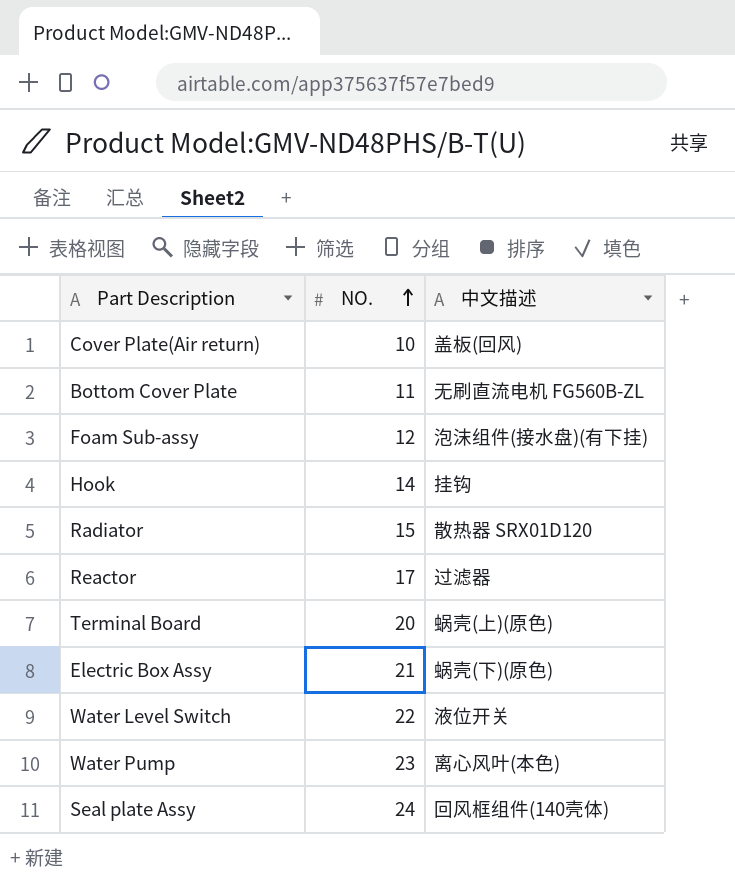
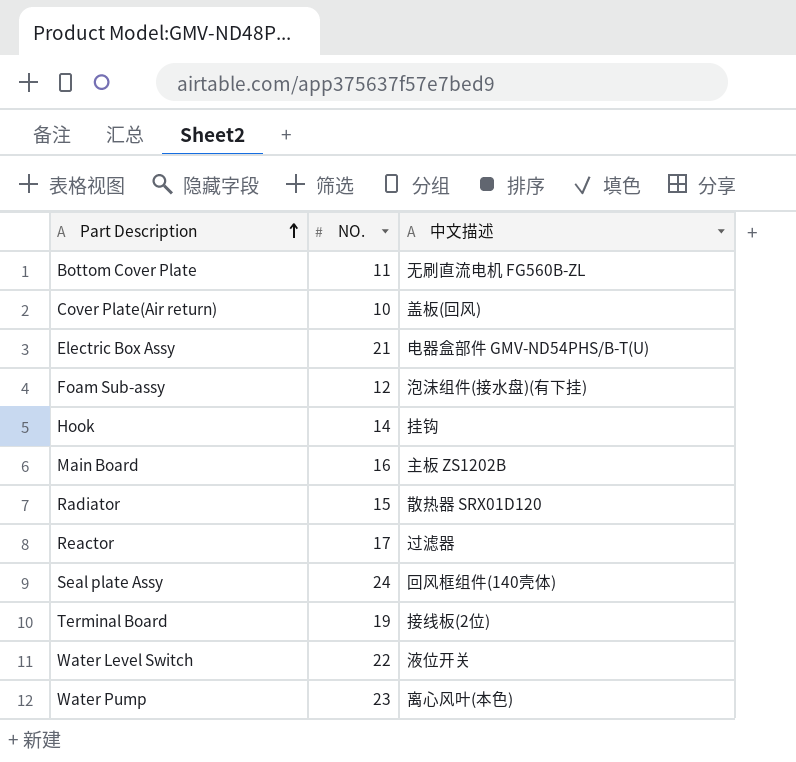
row order: NO. ascending -> Part Description ascending
Electric Box Assy | 中文描述: 蜗壳(下)(原色) -> 电器盒部件 GMV-ND54PHS/B-T(U)
row Main Board: none -> 16 | 主板 ZS1202B
Terminal Board | NO.: 20 -> 19
Terminal Board | 中文描述: 蜗壳(上)(原色) -> 接线板(2位)

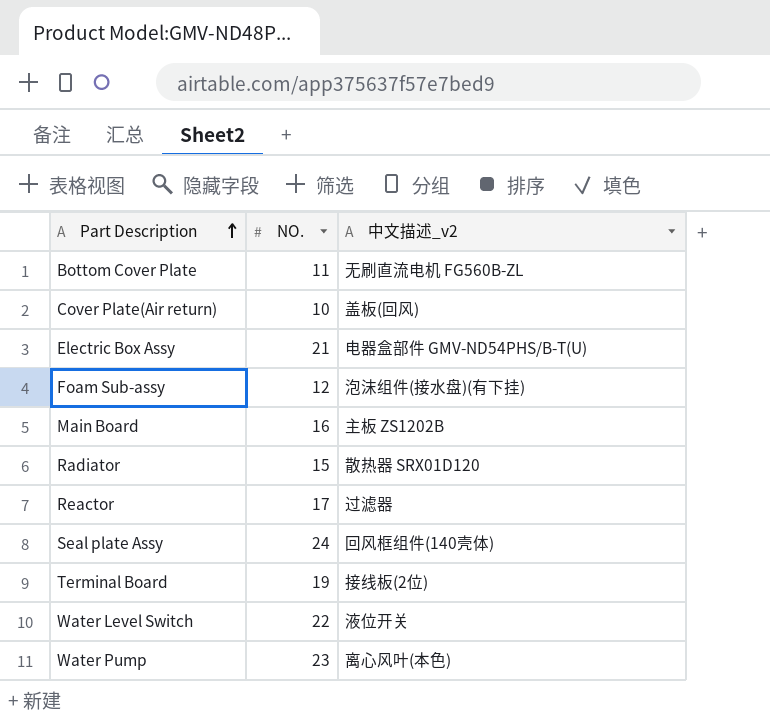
column name: 中文描述 -> 中文描述_v2
row Hook: 14 | 挂钩 -> none

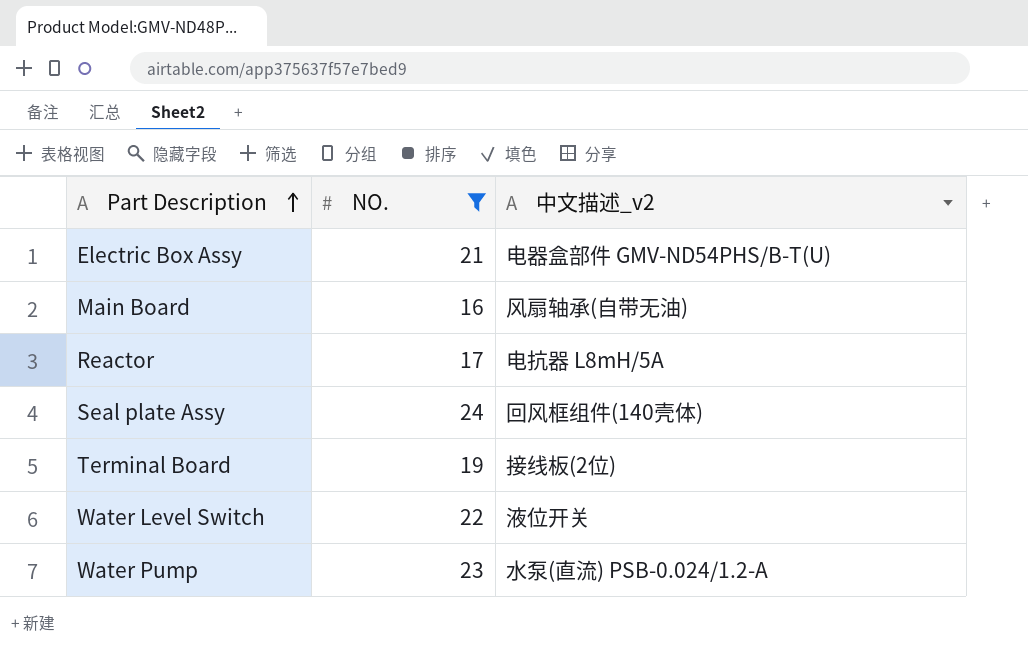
filter: none -> NO. >= 16
Main Board | 中文描述_v2: 主板 ZS1202B -> 风扇轴承(自带无油)
Reactor | 中文描述_v2: 过滤器 -> 电抗器 L8mH/5A
Water Pump | 中文描述_v2: 离心风叶(本色) -> 水泵(直流) PSB-0.024/1.2-A

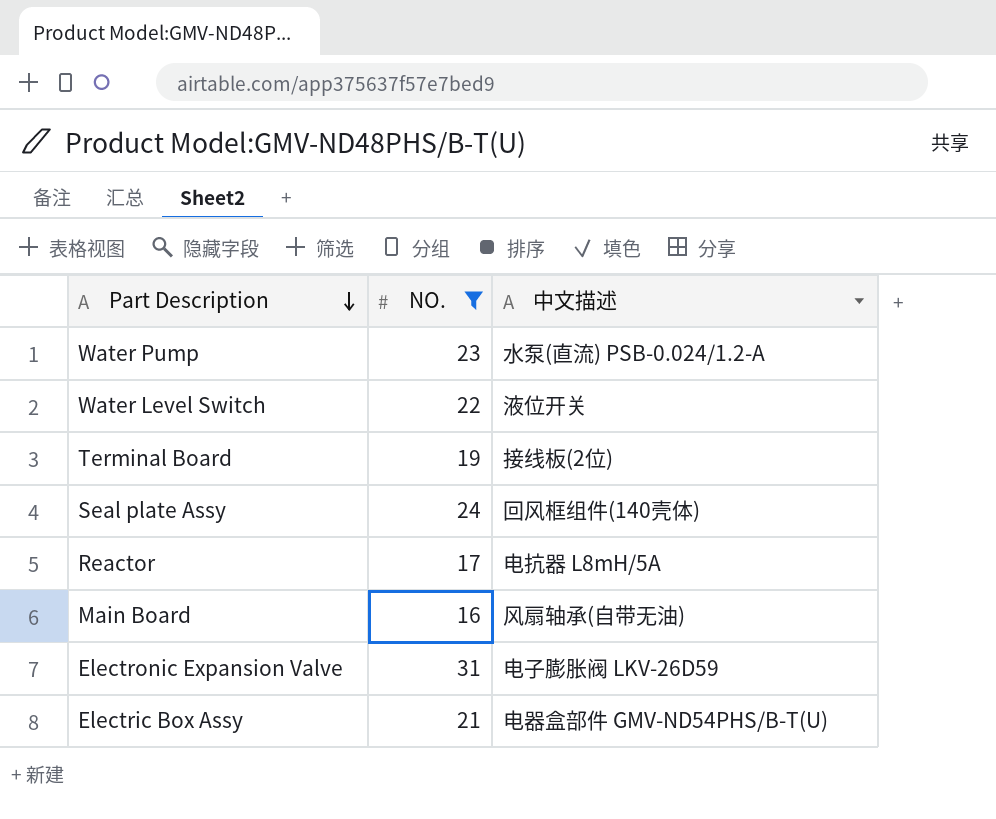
row order: Part Description ascending -> Part Description descending
column name: 中文描述_v2 -> 中文描述
row Electronic Expansion Valve: none -> 31 | 电子膨胀阀 LKV-26D59

